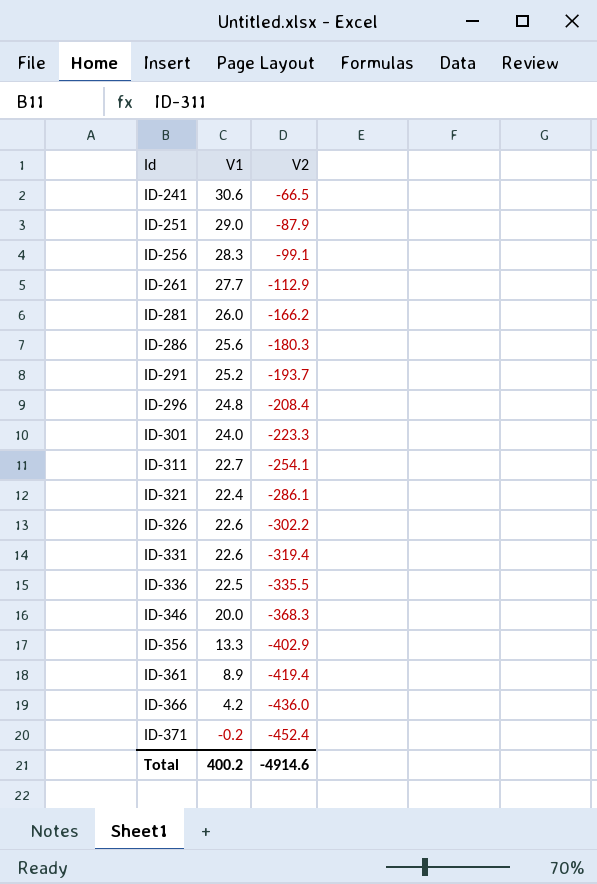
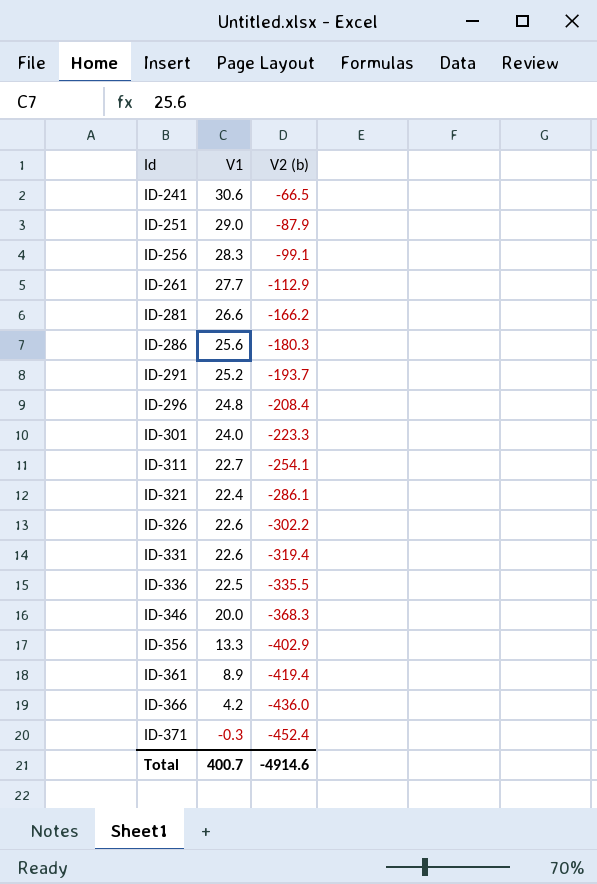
column name: V2 -> V2 (b)
ID-281 | V1: 26.0 -> 26.6
ID-371 | V1: -0.2 -> -0.3
Total | V1: 400.2 -> 400.7

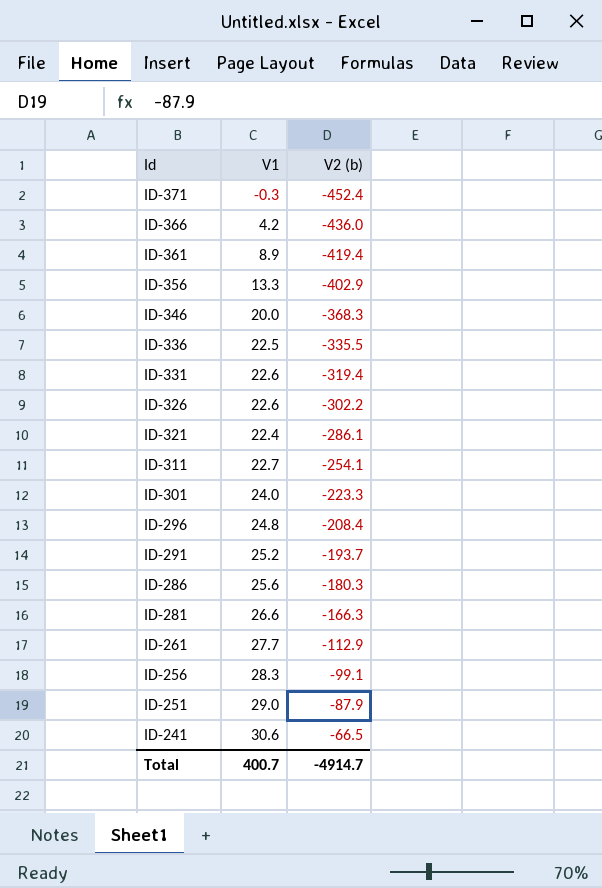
row order: Id ascending -> Id descending
ID-281 | V2 (b): -166.2 -> -166.3
Total | V2 (b): -4914.6 -> -4914.7

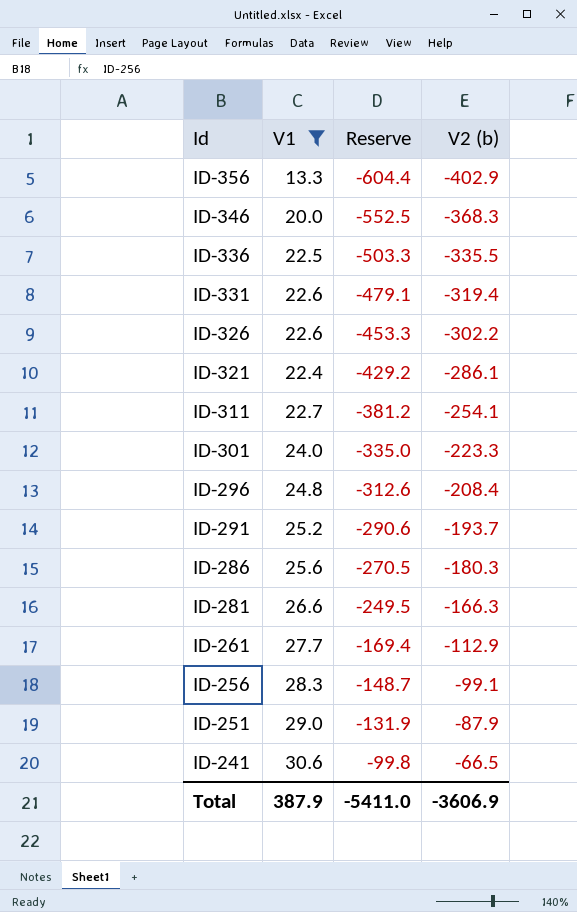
filter: none -> V1 >= 13.3
column Reserve | formula: none -> [V2 (b)] * 1.5
Total | V1: 400.7 -> 387.9
Total | V2 (b): -4914.7 -> -3606.9

